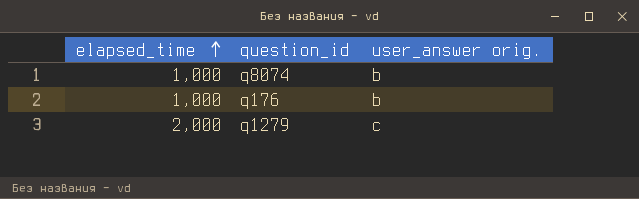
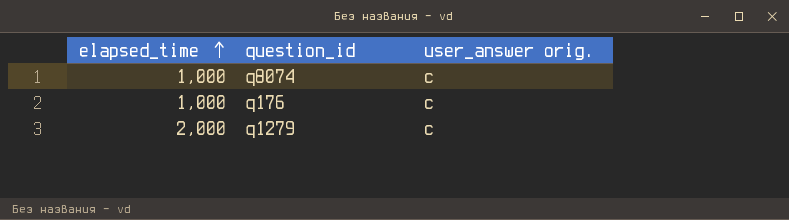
q8074 | user_answer orig.: b -> c
q176 | user_answer orig.: b -> c

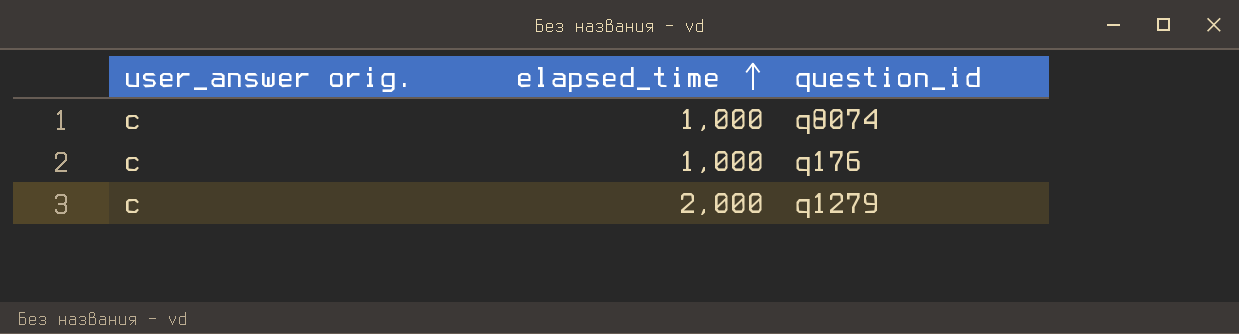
column user_answer orig. | position: 3 -> 1

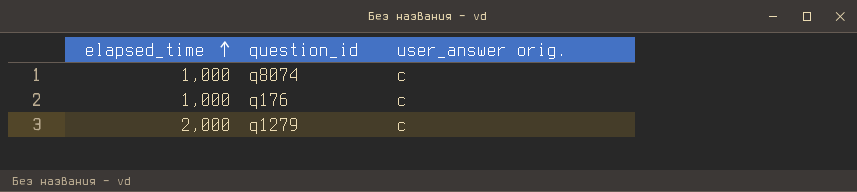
column user_answer orig. | position: 1 -> 3

